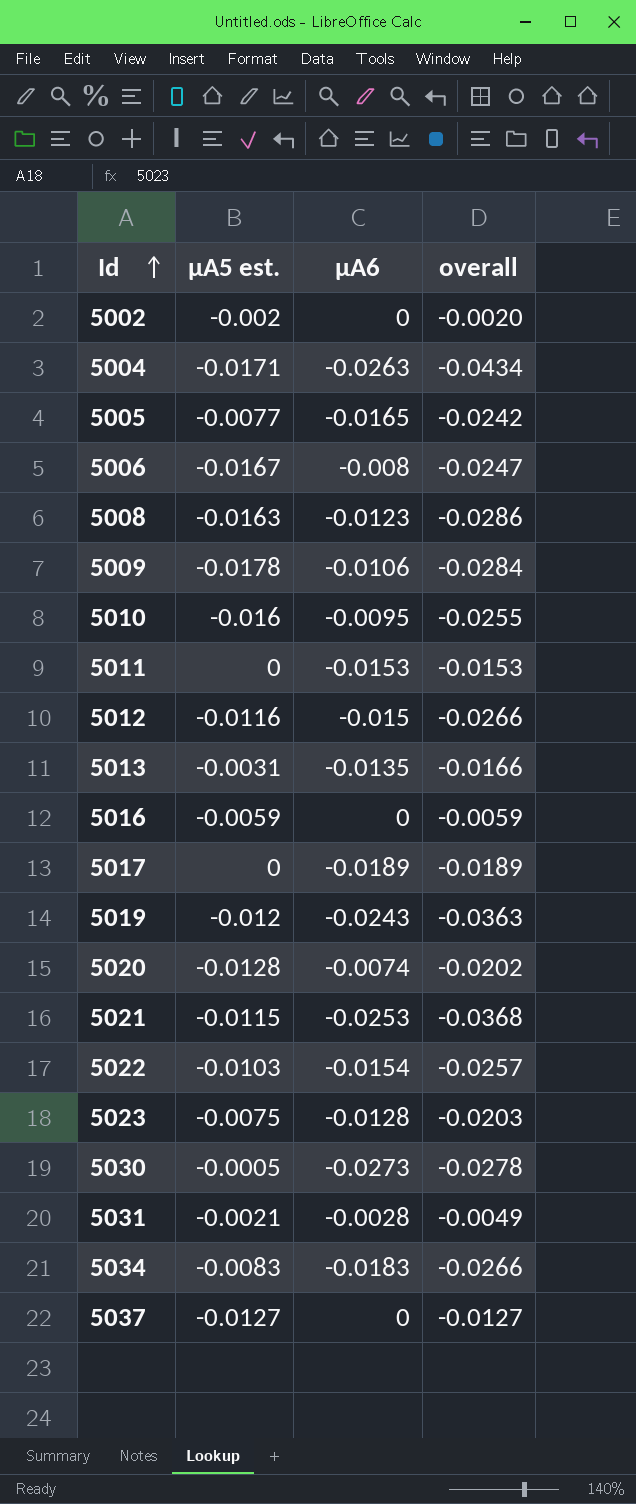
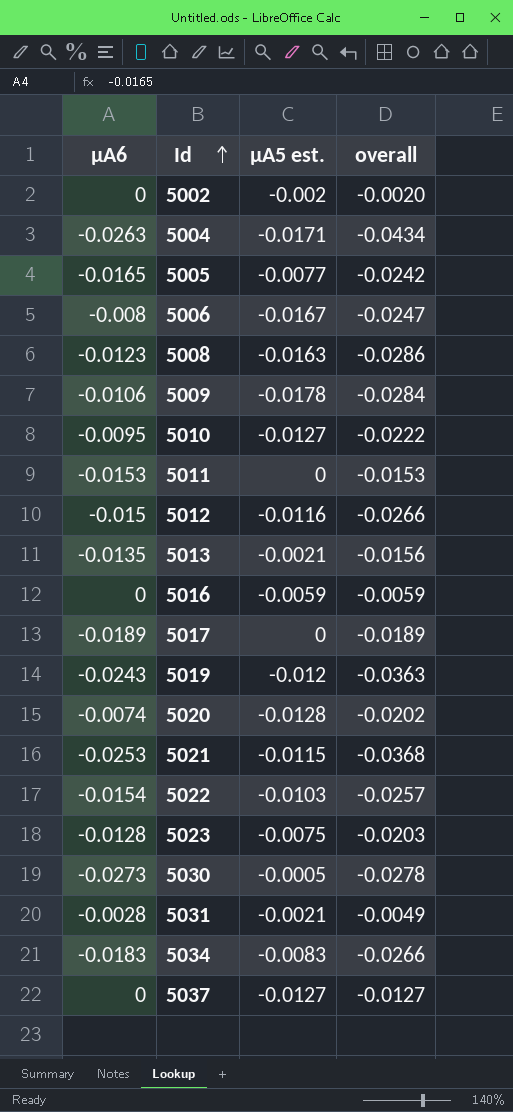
column µA6 | position: 3 -> 1
5010 | µA5 est.: -0.016 -> -0.0127
5010 | overall: -0.0255 -> -0.0222
5013 | µA5 est.: -0.0031 -> -0.0021
5013 | overall: -0.0166 -> -0.0156

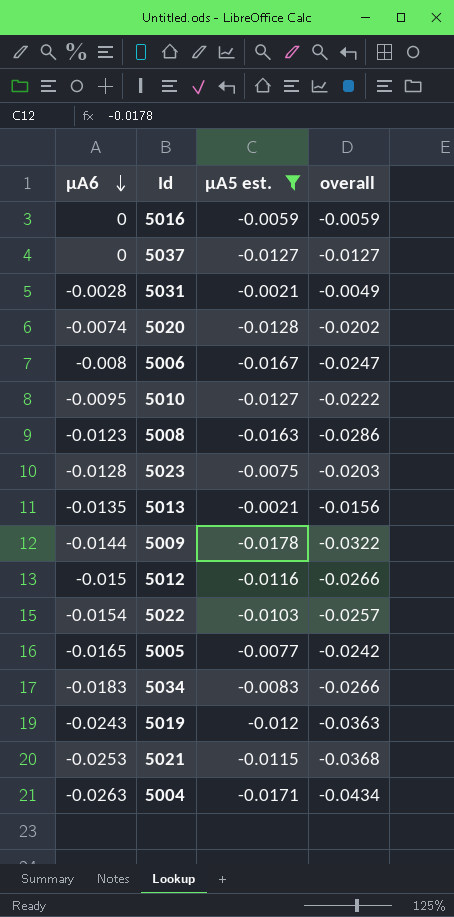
filter: none -> µA5 est. <= -0.0021
row order: Id ascending -> µA6 descending
5009 | µA6: -0.0106 -> -0.0144
5009 | overall: -0.0284 -> -0.0322

